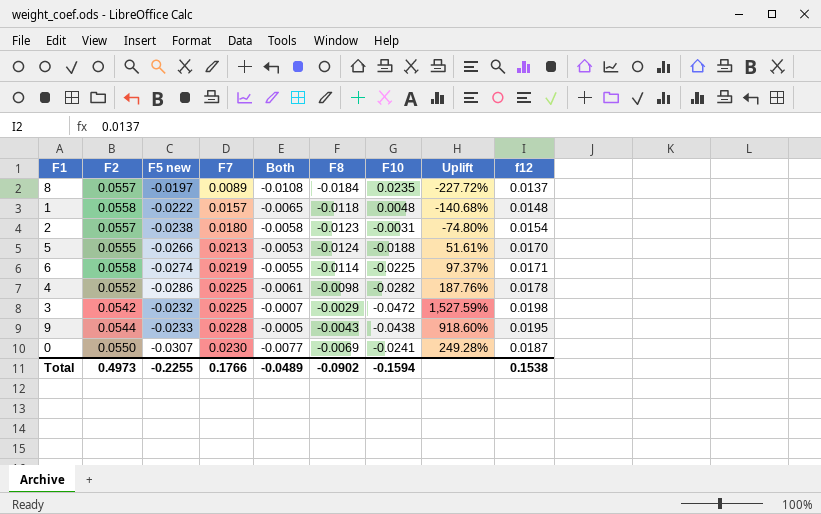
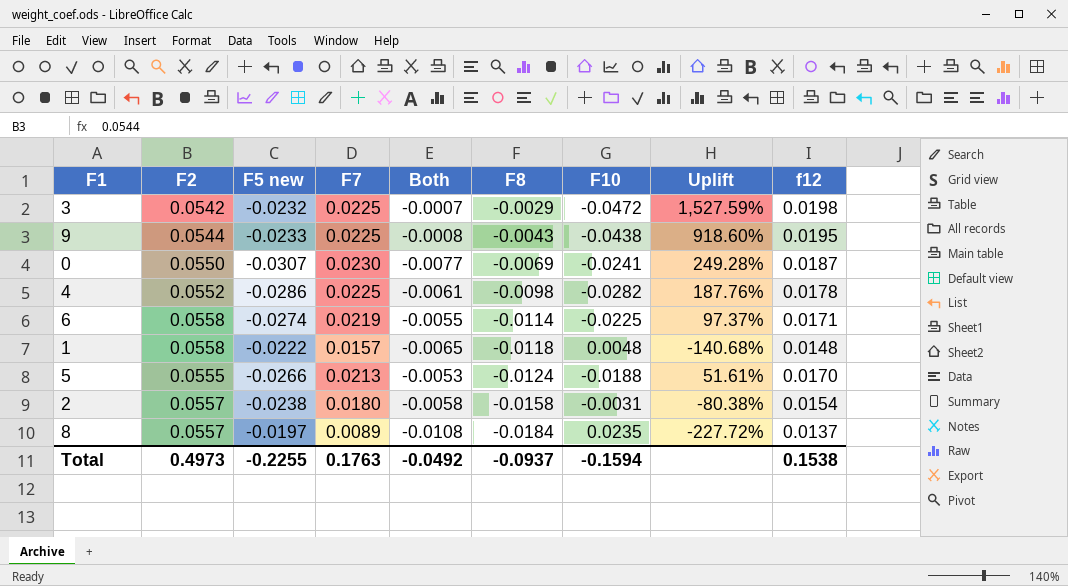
row order: F7 ascending -> F8 descending
9 | F7: 0.0228 -> 0.0225
9 | Both: -0.0005 -> -0.0008
2 | F8: -0.0123 -> -0.0158
2 | Uplift: -74.80% -> -80.38%
Total | F7: 0.1766 -> 0.1763
Total | Both: -0.0489 -> -0.0492
Total | F8: -0.0902 -> -0.0937

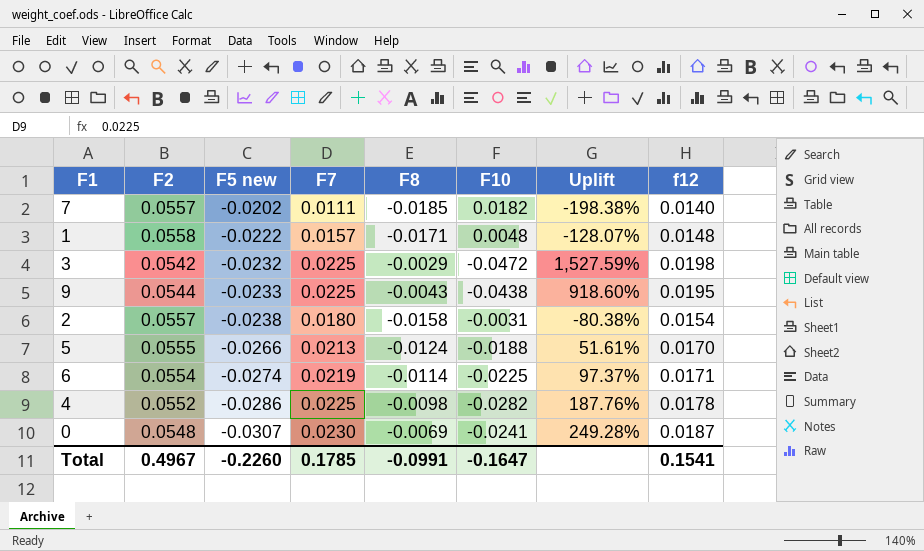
row order: F8 descending -> F5 new descending
column Both | formula: [F5 new] + [F7] -> none
row 8: 0.0557 | -0.0197 | 0.0089 | -0.0108 | -0.0184 | 0.0235 | -227.72% | 0.0137 -> none
row 7: none -> 0.0557 | -0.0202 | 0.0111 | -0.0185 | 0.0182 | -198.38% | 0.0140
1 | F8: -0.0118 -> -0.0171
1 | Uplift: -140.68% -> -128.07%
6 | F2: 0.0558 -> 0.0554
0 | F2: 0.0550 -> 0.0548
Total | F2: 0.4973 -> 0.4967
Total | F5 new: -0.2255 -> -0.2260
Total | F7: 0.1763 -> 0.1785
Total | F8: -0.0937 -> -0.0991
Total | F10: -0.1594 -> -0.1647
Total | f12: 0.1538 -> 0.1541

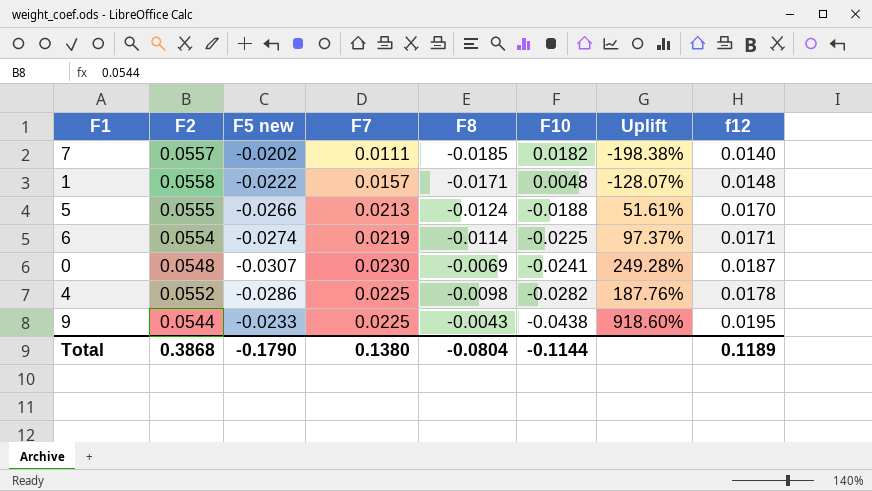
row order: F5 new descending -> F10 descending
row 3: 0.0542 | -0.0232 | 0.0225 | -0.0029 | -0.0472 | 1,527.59% | 0.0198 -> none
row 2: 0.0557 | -0.0238 | 0.0180 | -0.0158 | -0.0031 | -80.38% | 0.0154 -> none
Total | F2: 0.4967 -> 0.3868
Total | F5 new: -0.2260 -> -0.1790
Total | F7: 0.1785 -> 0.1380
Total | F8: -0.0991 -> -0.0804
Total | F10: -0.1647 -> -0.1144
Total | f12: 0.1541 -> 0.1189

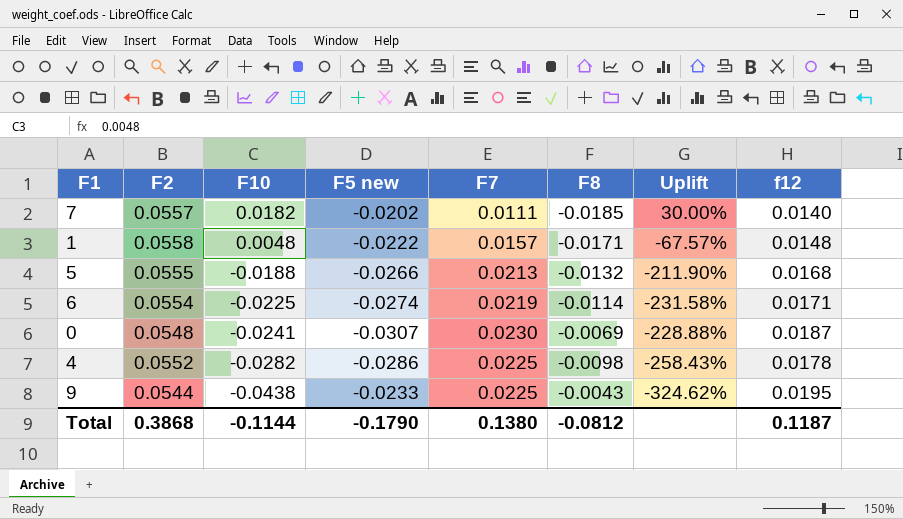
column F10 | position: 6 -> 3
column Uplift | formula: ([F10] - [F8]) / [F8] -> ([F10] - [f12]) / [f12]
5 | F8: -0.0124 -> -0.0132
5 | f12: 0.0170 -> 0.0168
Total | F8: -0.0804 -> -0.0812
Total | f12: 0.1189 -> 0.1187

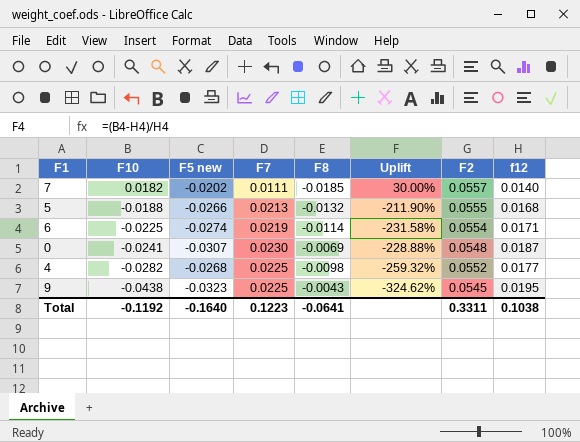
column F2 | position: 2 -> 7
row 1: 0.0558 | 0.0048 | -0.0222 | 0.0157 | -0.0171 | -67.57% | 0.0148 -> none
4 | F5 new: -0.0286 -> -0.0268
4 | Uplift: -258.43% -> -259.32%
4 | f12: 0.0178 -> 0.0177
9 | F5 new: -0.0233 -> -0.0323
9 | F2: 0.0544 -> 0.0545
Total | F10: -0.1144 -> -0.1192
Total | F5 new: -0.1790 -> -0.1640
Total | F7: 0.1380 -> 0.1223
Total | F8: -0.0812 -> -0.0641
Total | F2: 0.3868 -> 0.3311
Total | f12: 0.1187 -> 0.1038

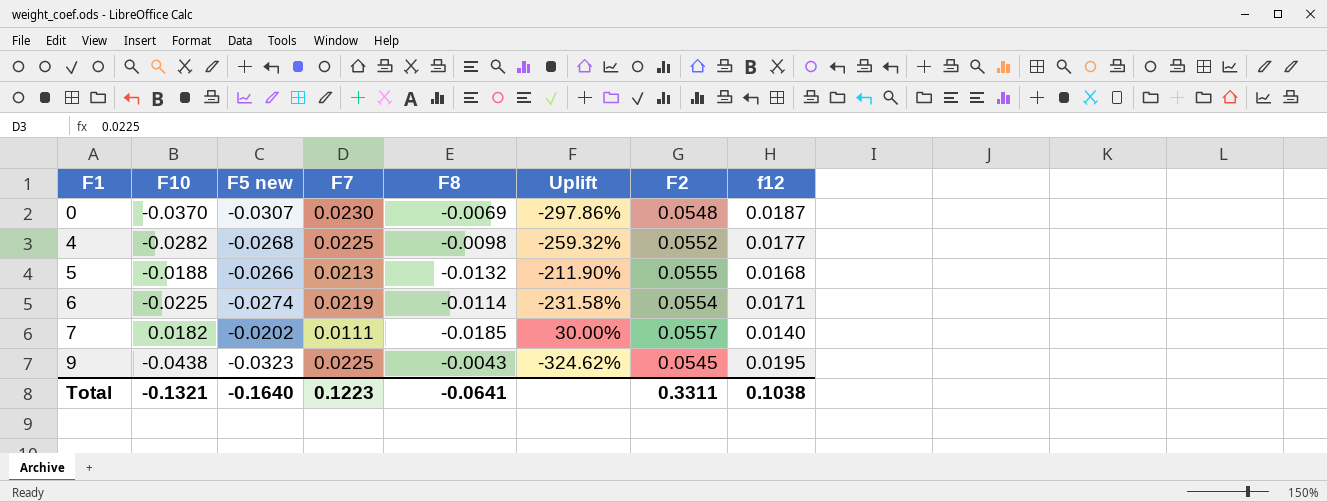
row order: F10 descending -> F1 ascending
0 | F10: -0.0241 -> -0.0370
0 | Uplift: -228.88% -> -297.86%
Total | F10: -0.1192 -> -0.1321

